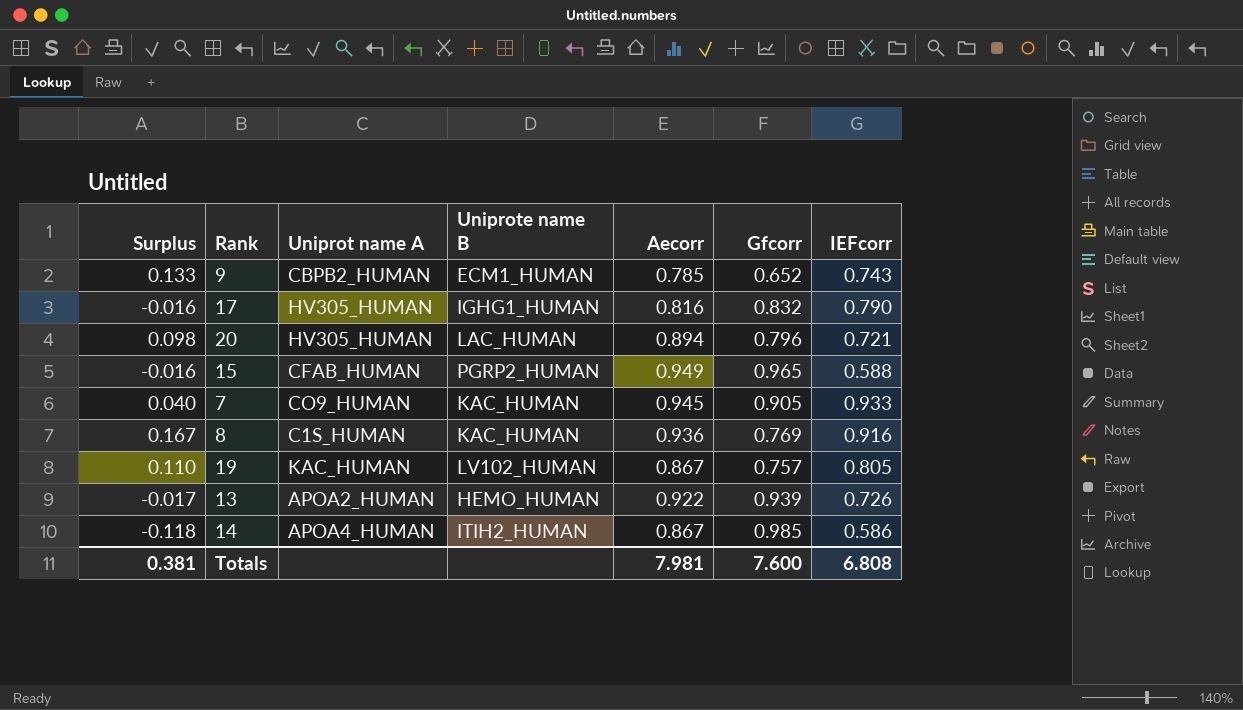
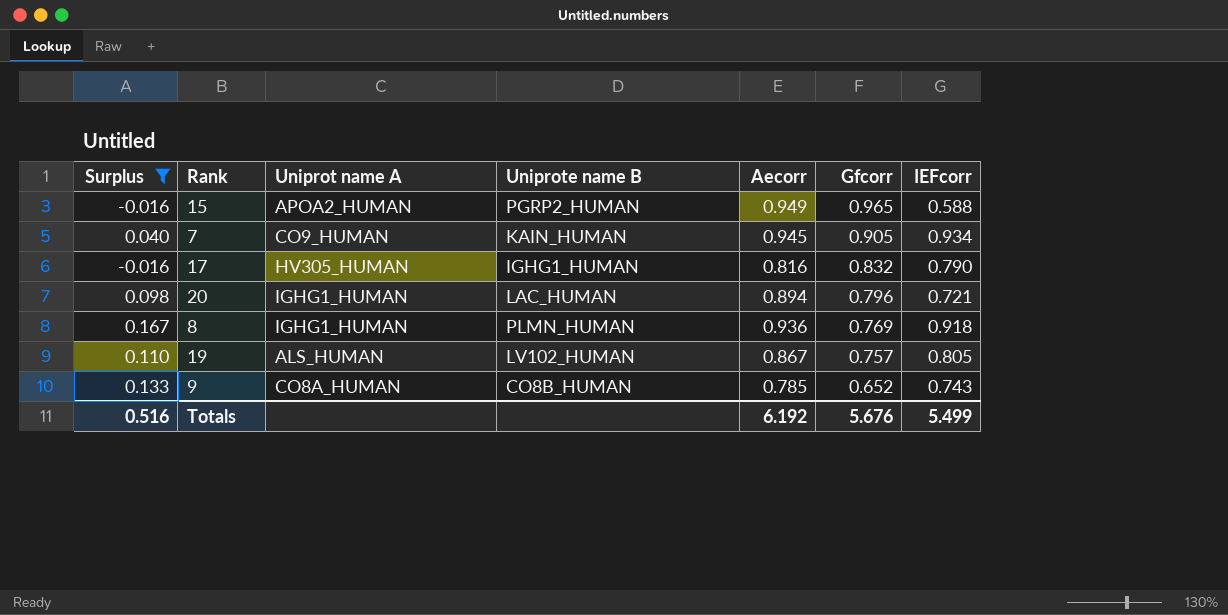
filter: none -> Surplus >= -0.016
row order: none -> Gfcorr descending
15 | Uniprot name A: CFAB_HUMAN -> APOA2_HUMAN
7 | Uniprote name B: KAC_HUMAN -> KAIN_HUMAN
7 | IEFcorr: 0.933 -> 0.934
20 | Uniprot name A: HV305_HUMAN -> IGHG1_HUMAN
8 | Uniprot name A: C1S_HUMAN -> IGHG1_HUMAN
8 | Uniprote name B: KAC_HUMAN -> PLMN_HUMAN
8 | IEFcorr: 0.916 -> 0.918
19 | Uniprot name A: KAC_HUMAN -> ALS_HUMAN
9 | Uniprot name A: CBPB2_HUMAN -> CO8A_HUMAN
9 | Uniprote name B: ECM1_HUMAN -> CO8B_HUMAN
Totals | Surplus: 0.381 -> 0.516
Totals | Aecorr: 7.981 -> 6.192
Totals | Gfcorr: 7.600 -> 5.676
Totals | IEFcorr: 6.808 -> 5.499

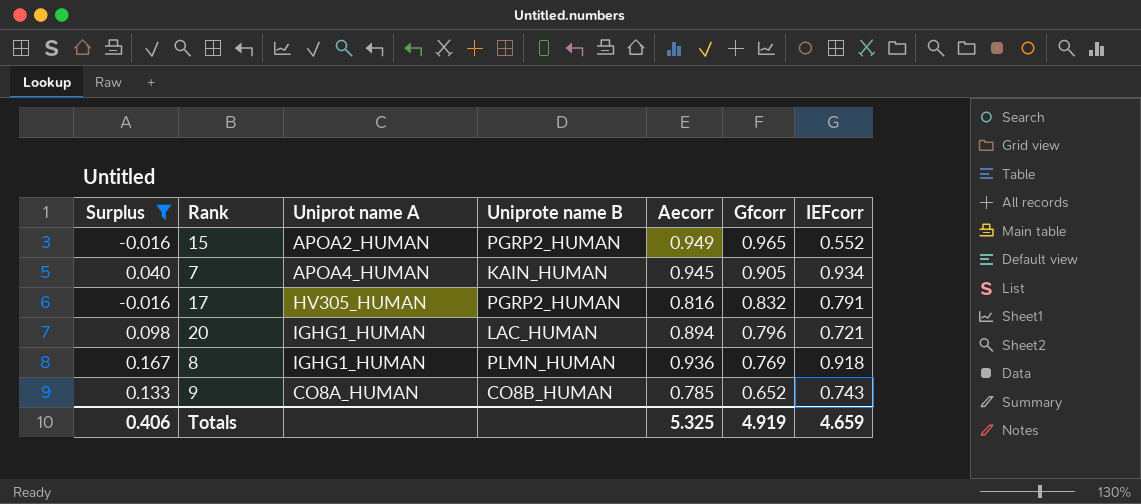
row 19: 0.110 | ALS_HUMAN | LV102_HUMAN | 0.867 | 0.757 | 0.805 -> none
15 | IEFcorr: 0.588 -> 0.552
7 | Uniprot name A: CO9_HUMAN -> APOA4_HUMAN
17 | Uniprote name B: IGHG1_HUMAN -> PGRP2_HUMAN
17 | IEFcorr: 0.790 -> 0.791
Totals | Surplus: 0.516 -> 0.406
Totals | Aecorr: 6.192 -> 5.325
Totals | Gfcorr: 5.676 -> 4.919
Totals | IEFcorr: 5.499 -> 4.659

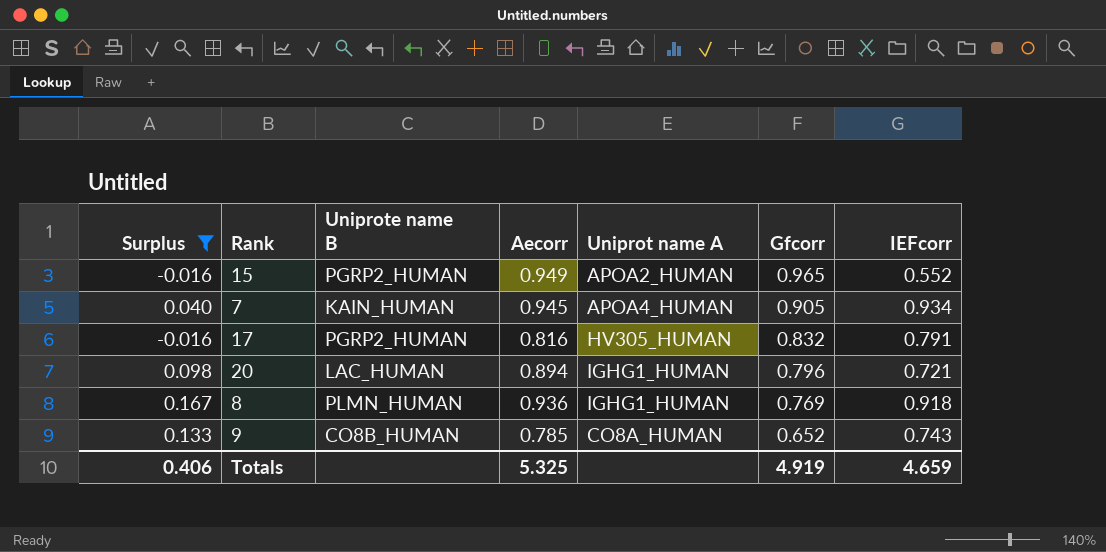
column Uniprot name A | position: 3 -> 5

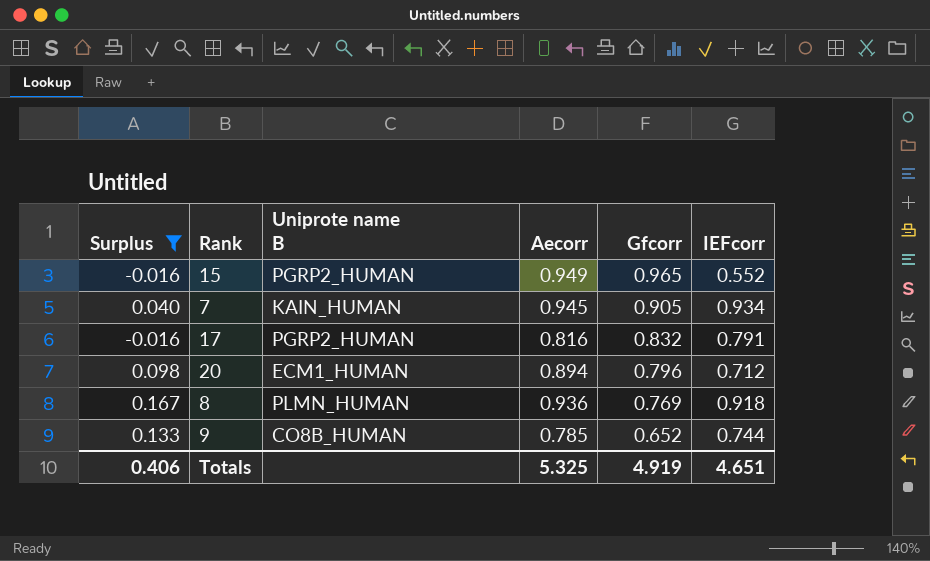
column Uniprot name A | position: 5 -> none
20 | Uniprote name B: LAC_HUMAN -> ECM1_HUMAN
20 | IEFcorr: 0.721 -> 0.712
9 | IEFcorr: 0.743 -> 0.744
Totals | IEFcorr: 4.659 -> 4.651

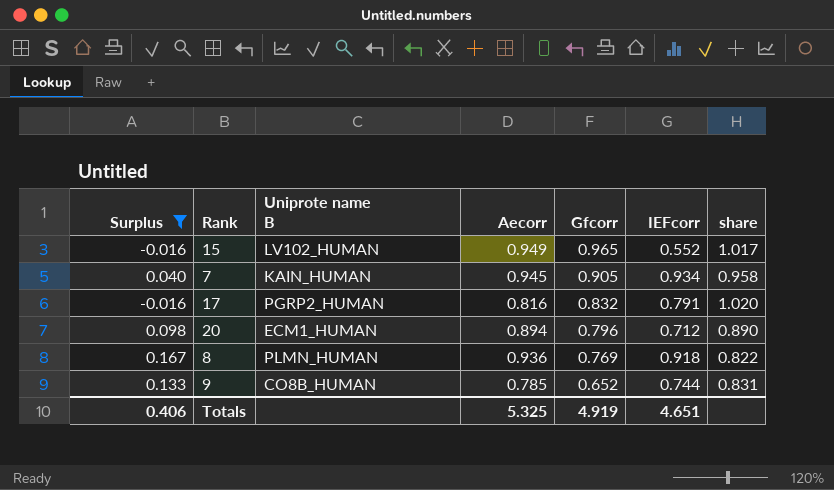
column share | formula: none -> [Gfcorr] / [Aecorr]
15 | Uniprote name B: PGRP2_HUMAN -> LV102_HUMAN

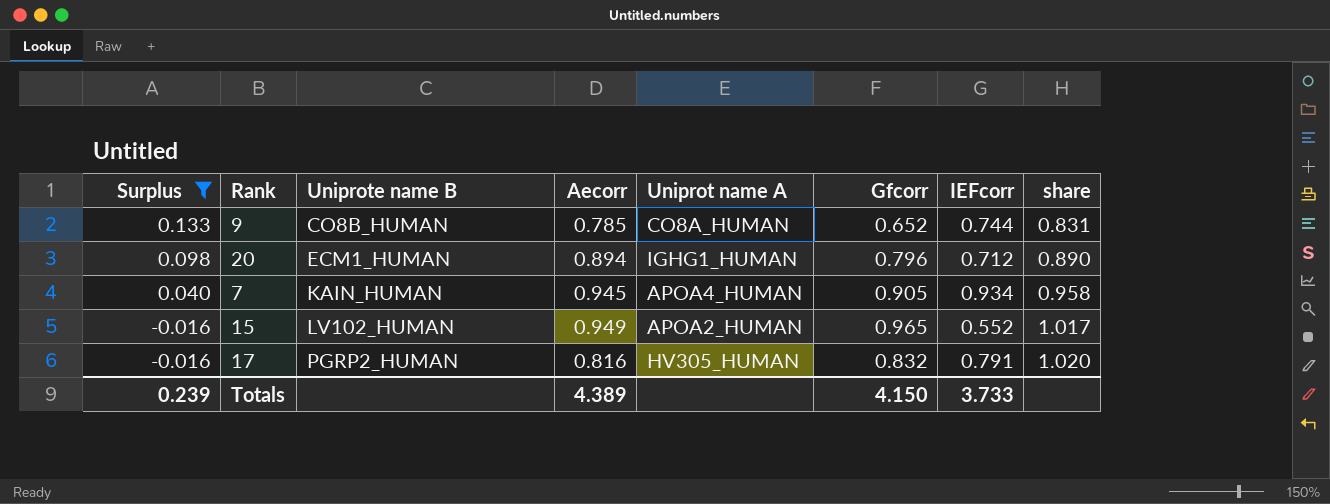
row order: Gfcorr descending -> Surplus descending
column Uniprot name A | position: none -> 5
row 8: 0.167 | PLMN_HUMAN | 0.936 | 0.769 | 0.918 | 0.822 -> none
Totals | Surplus: 0.406 -> 0.239
Totals | Aecorr: 5.325 -> 4.389
Totals | Gfcorr: 4.919 -> 4.150
Totals | IEFcorr: 4.651 -> 3.733

